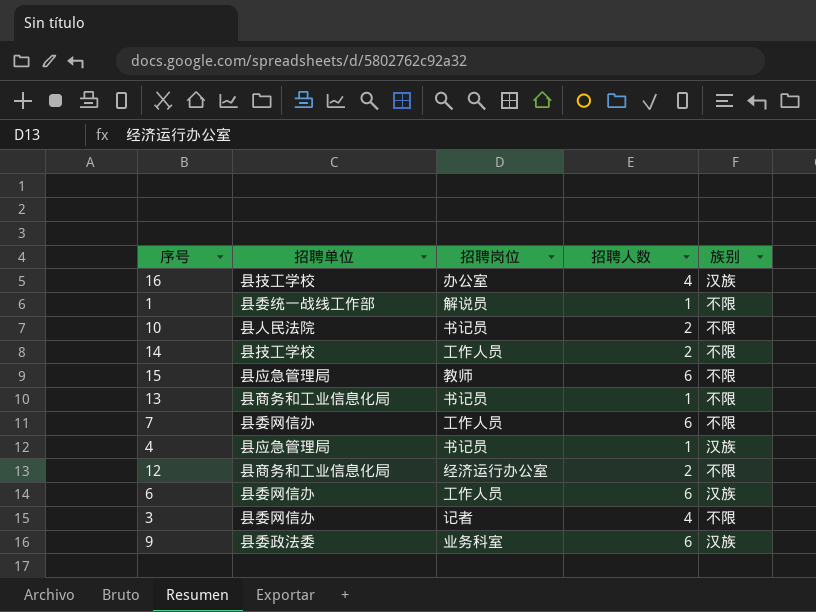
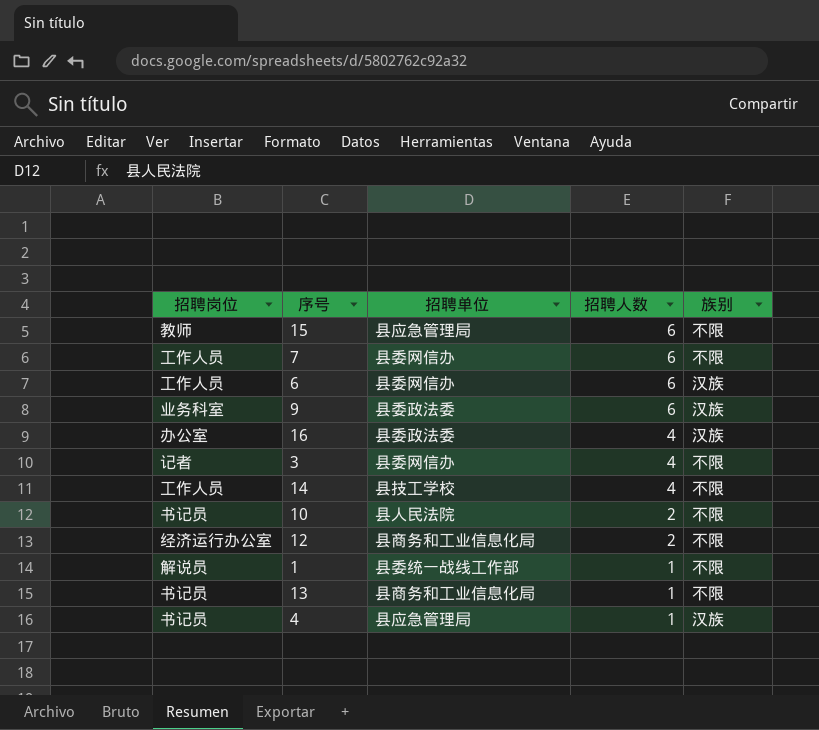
row order: none -> 招聘人数 descending
column 招聘岗位 | position: 3 -> 1
16 | 招聘单位: 县技工学校 -> 县委政法委
14 | 招聘人数: 2 -> 4

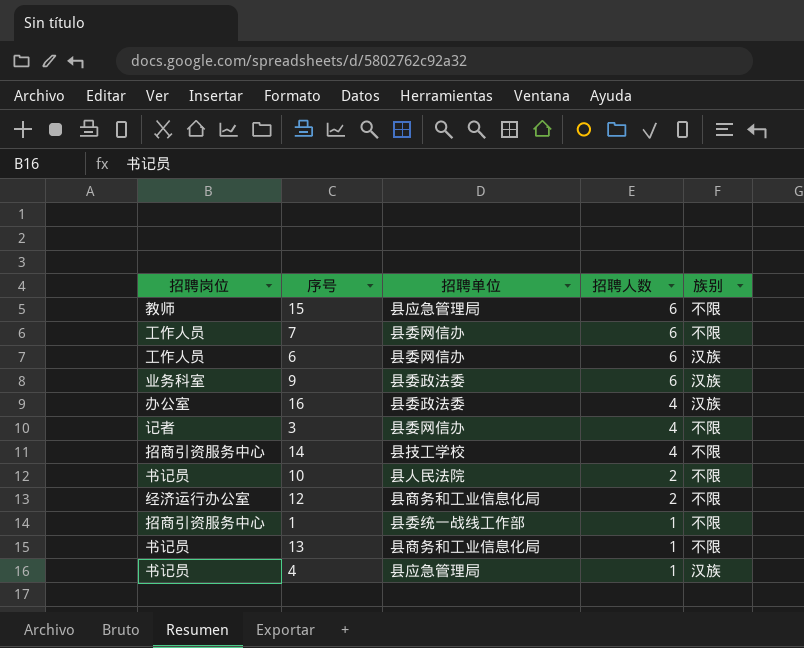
14 | 招聘岗位: 工作人员 -> 招商引资服务中心
1 | 招聘岗位: 解说员 -> 招商引资服务中心

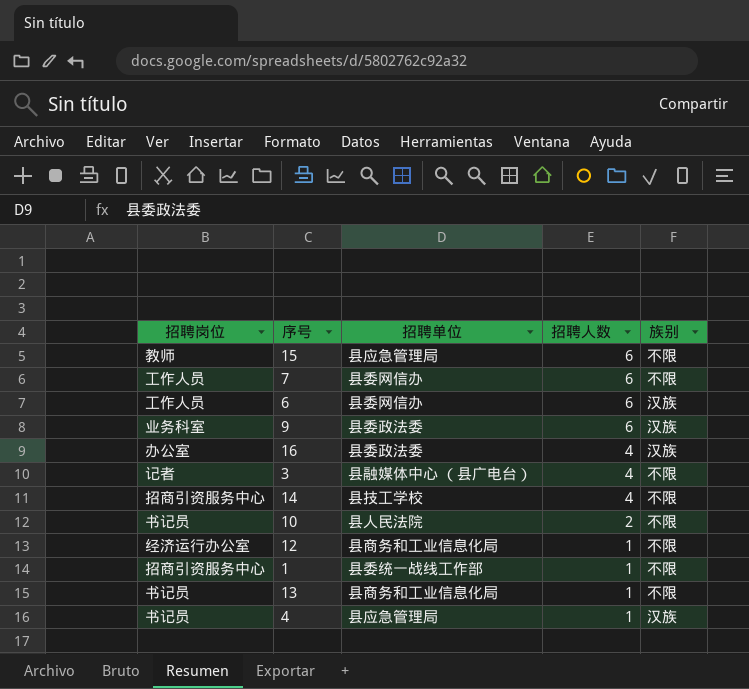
3 | 招聘单位: 县委网信办 -> 县融媒体中心 （县广电台）
12 | 招聘人数: 2 -> 1

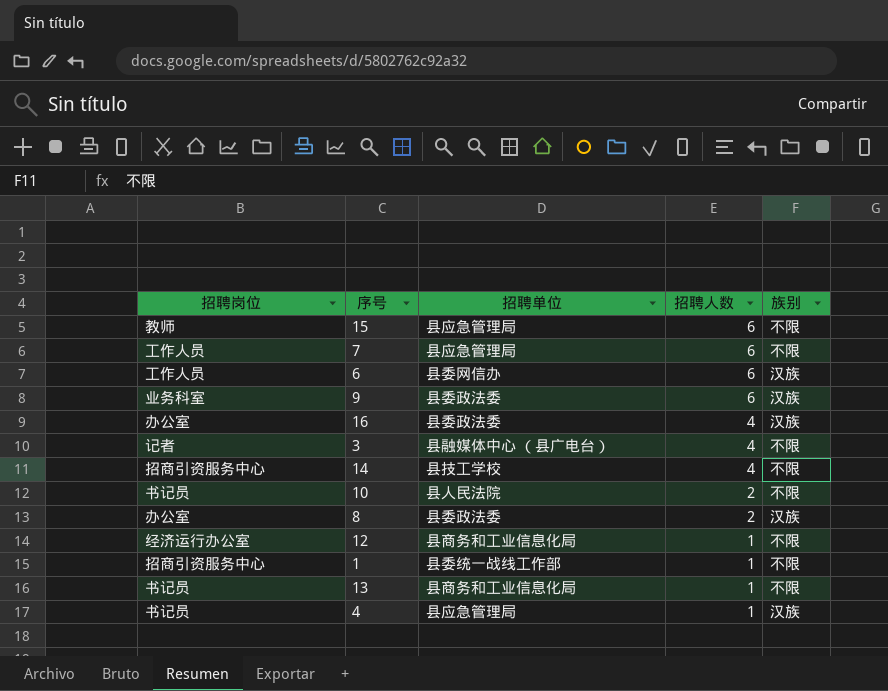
7 | 招聘单位: 县委网信办 -> 县应急管理局
row 8: none -> 办公室 | 县委政法委 | 2 | 汉族

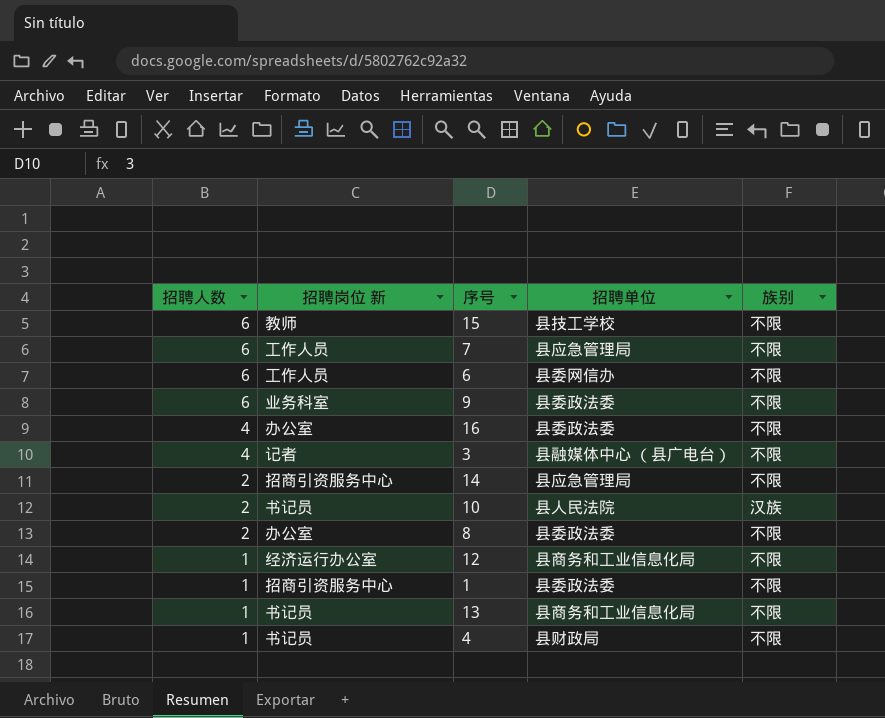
column 招聘人数 | position: 4 -> 1
column name: 招聘岗位 -> 招聘岗位 新
15 | 招聘单位: 县应急管理局 -> 县技工学校
6 | 族别: 汉族 -> 不限
9 | 族别: 汉族 -> 不限
16 | 族别: 汉族 -> 不限
14 | 招聘人数: 4 -> 2
14 | 招聘单位: 县技工学校 -> 县应急管理局
10 | 族别: 不限 -> 汉族
8 | 族别: 汉族 -> 不限
1 | 招聘单位: 县委统一战线工作部 -> 县委政法委
4 | 招聘单位: 县应急管理局 -> 县财政局
4 | 族别: 汉族 -> 不限

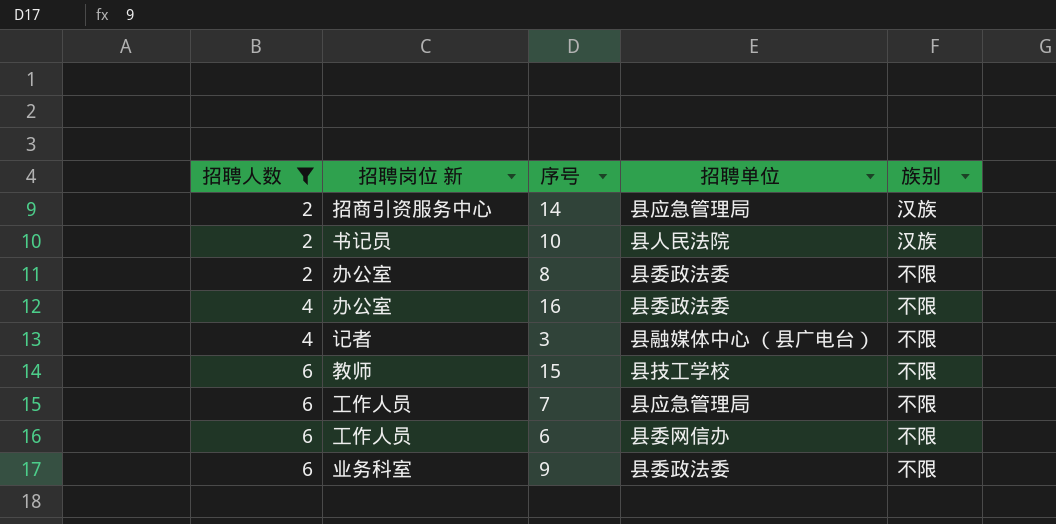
filter: none -> 招聘人数 != 1
row order: 招聘人数 descending -> 招聘人数 ascending
14 | 族别: 不限 -> 汉族

